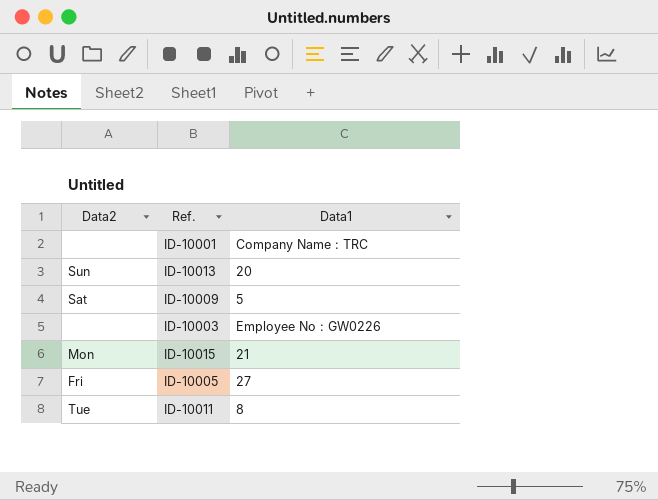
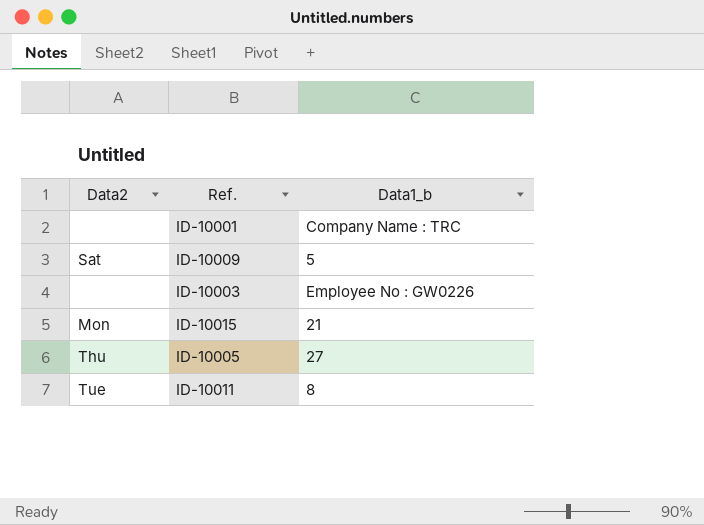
column name: Data1 -> Data1_b
row ID-10013: Sun | 20 -> none
ID-10005 | Data2: Fri -> Thu

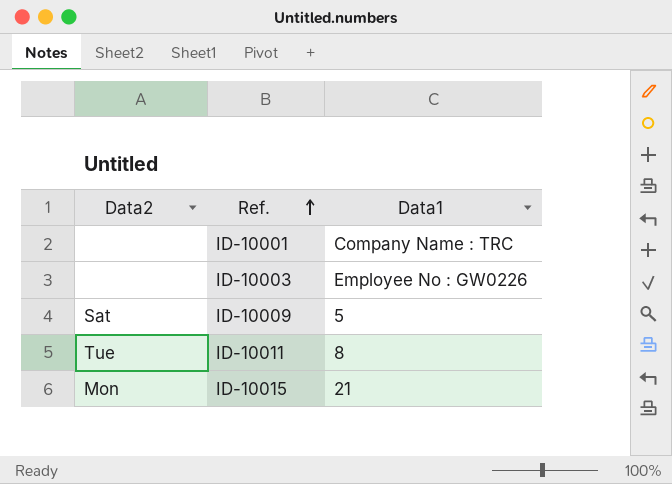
row order: none -> Ref. ascending
column name: Data1_b -> Data1
row ID-10005: Thu | 27 -> none

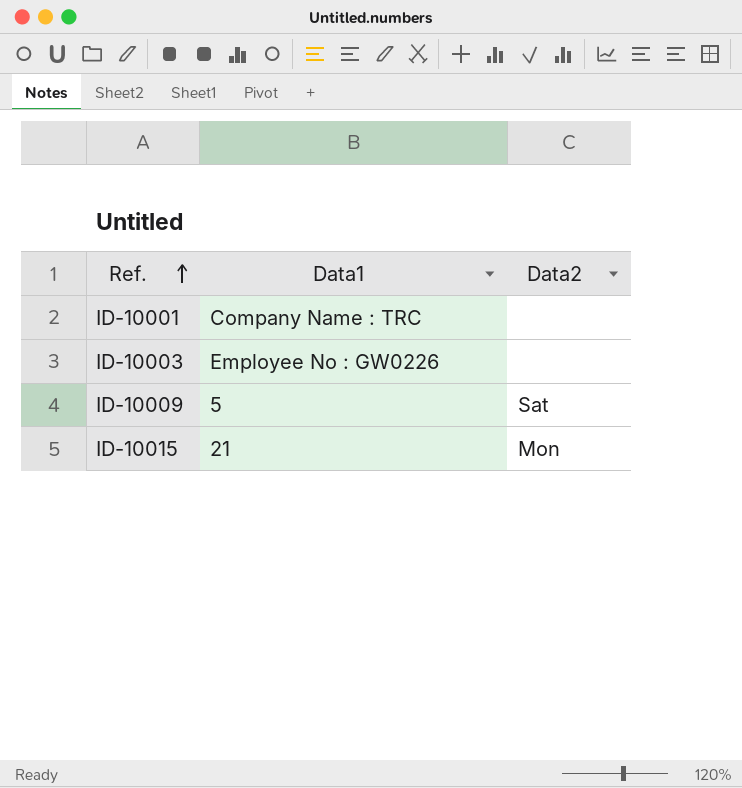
column Data2 | position: 1 -> 3
row ID-10011: Tue | 8 -> none

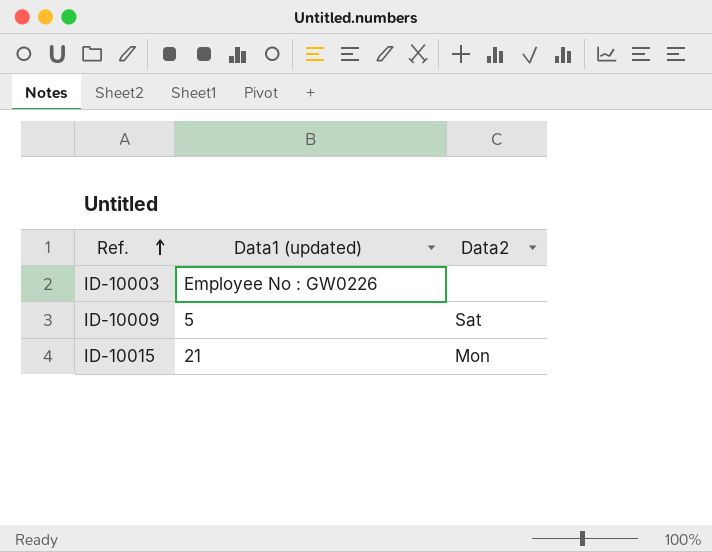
column name: Data1 -> Data1 (updated)
row ID-10001: Company Name : TRC | none -> none

